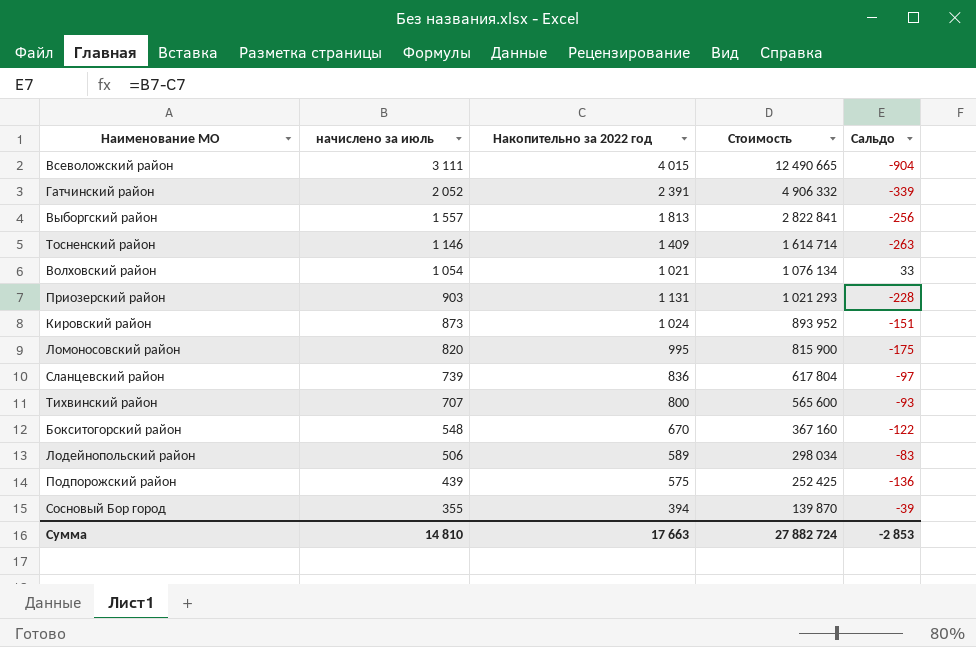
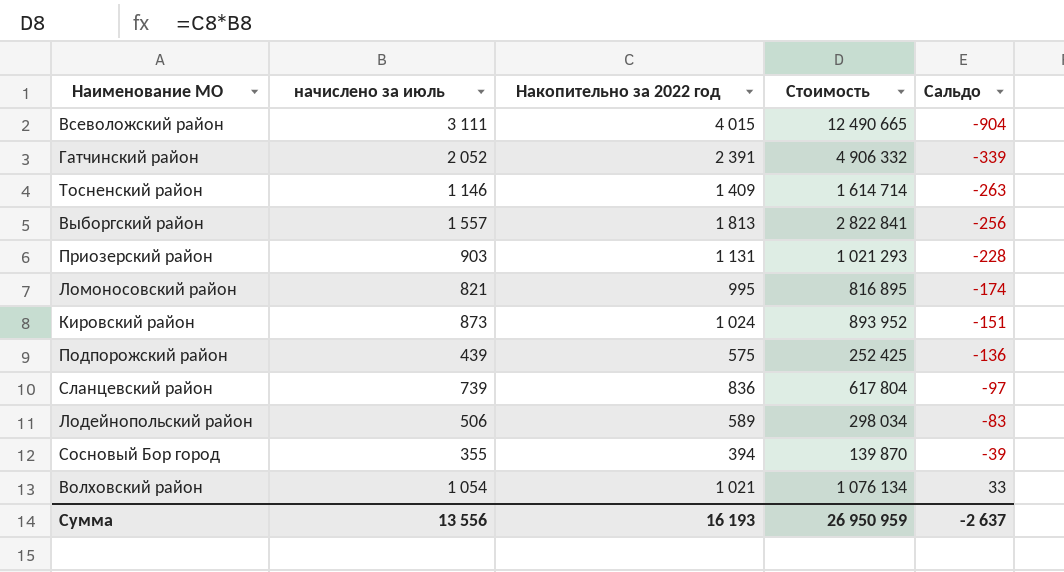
row order: начислено за июль descending -> Сальдо ascending
row Тихвинский район: 707 | 800 | 565 600 | -93 -> none
row Бокситогорский район: 548 | 670 | 367 160 | -122 -> none
Ломоносовский район | начислено за июль: 820 -> 821
Ломоносовский район | Стоимость: 815 900 -> 816 895
Ломоносовский район | Сальдо: -175 -> -174
Сумма | начислено за июль: 14 810 -> 13 556
Сумма | Накопительно за 2022 год: 17 663 -> 16 193
Сумма | Стоимость: 27 882 724 -> 26 950 959
Сумма | Сальдо: -2 853 -> -2 637

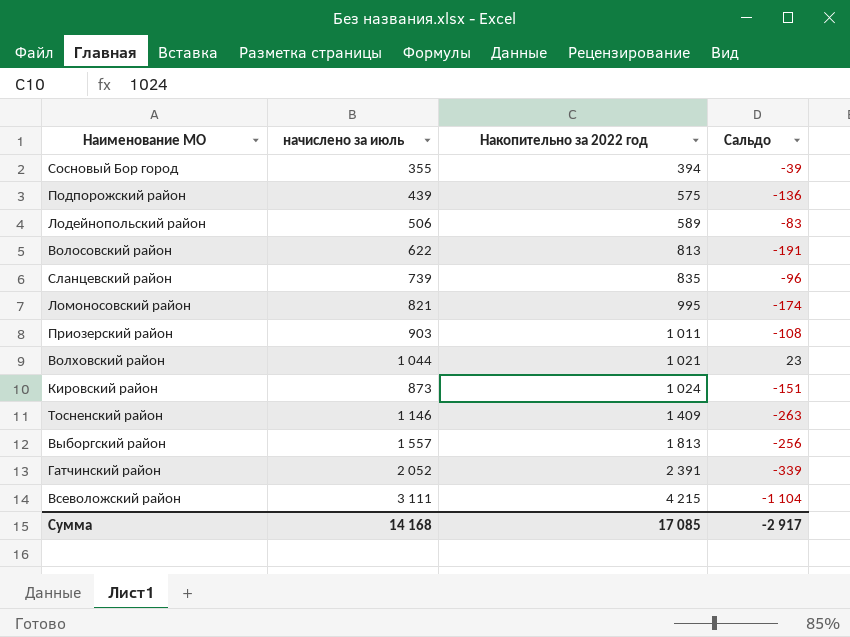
row order: Сальдо ascending -> Накопительно за 2022 год ascending
column Стоимость | formula: [начислено за июль] * [Накопительно за 2022 год] -> none
row Волосовский район: none -> 622 | 813 | -191
Сланцевский район | Накопительно за 2022 год: 836 -> 835
Сланцевский район | Сальдо: -97 -> -96
Приозерский район | Накопительно за 2022 год: 1 131 -> 1 011
Приозерский район | Сальдо: -228 -> -108
Волховский район | начислено за июль: 1 054 -> 1 044
Волховский район | Сальдо: 33 -> 23
Всеволожский район | Накопительно за 2022 год: 4 015 -> 4 215
Всеволожский район | Сальдо: -904 -> -1 104
Сумма | начислено за июль: 13 556 -> 14 168
Сумма | Накопительно за 2022 год: 16 193 -> 17 085
Сумма | Сальдо: -2 637 -> -2 917

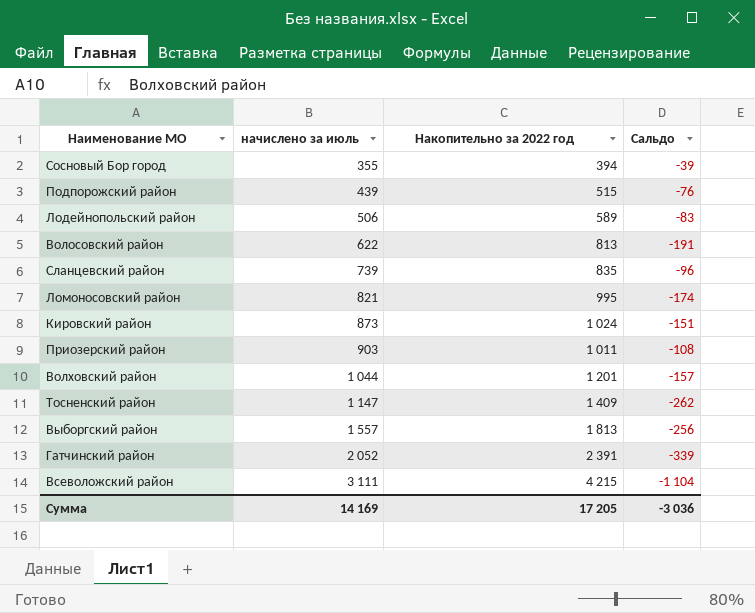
row order: Накопительно за 2022 год ascending -> начислено за июль ascending
Подпорожский район | Накопительно за 2022 год: 575 -> 515
Подпорожский район | Сальдо: -136 -> -76
Волховский район | Накопительно за 2022 год: 1 021 -> 1 201
Волховский район | Сальдо: 23 -> -157
Тосненский район | начислено за июль: 1 146 -> 1 147
Тосненский район | Сальдо: -263 -> -262
Сумма | начислено за июль: 14 168 -> 14 169
Сумма | Накопительно за 2022 год: 17 085 -> 17 205
Сумма | Сальдо: -2 917 -> -3 036

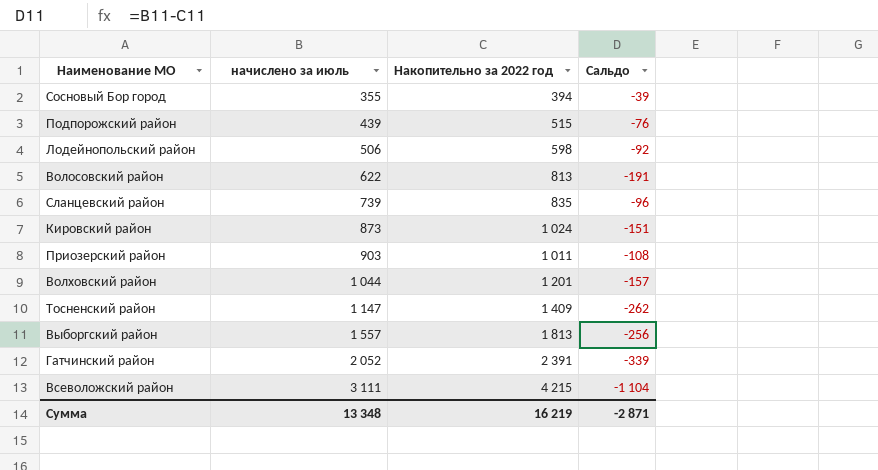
row Ломоносовский район: 821 | 995 | -174 -> none
Лодейнопольский район | Накопительно за 2022 год: 589 -> 598
Лодейнопольский район | Сальдо: -83 -> -92
Сумма | начислено за июль: 14 169 -> 13 348
Сумма | Накопительно за 2022 год: 17 205 -> 16 219
Сумма | Сальдо: -3 036 -> -2 871

